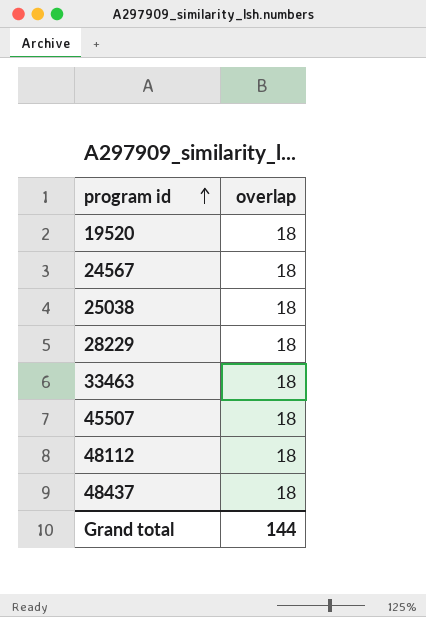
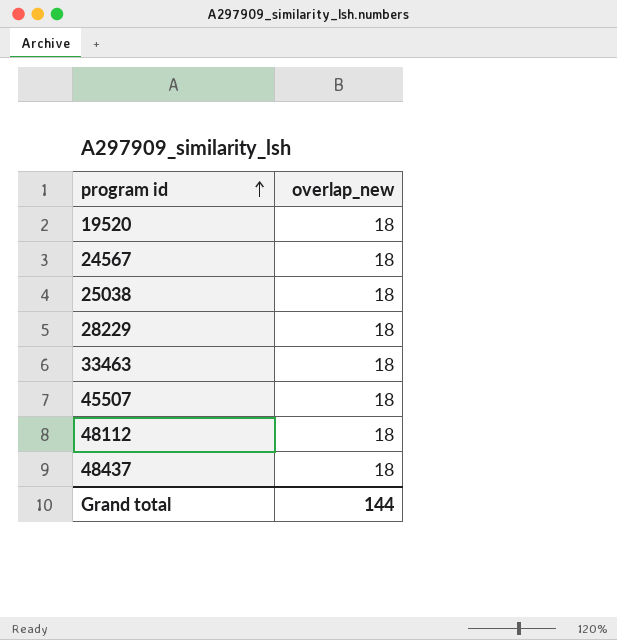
column name: overlap -> overlap_new

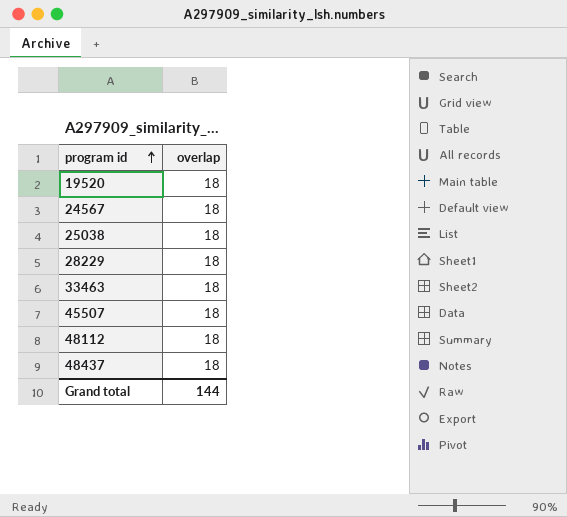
column name: overlap_new -> overlap

